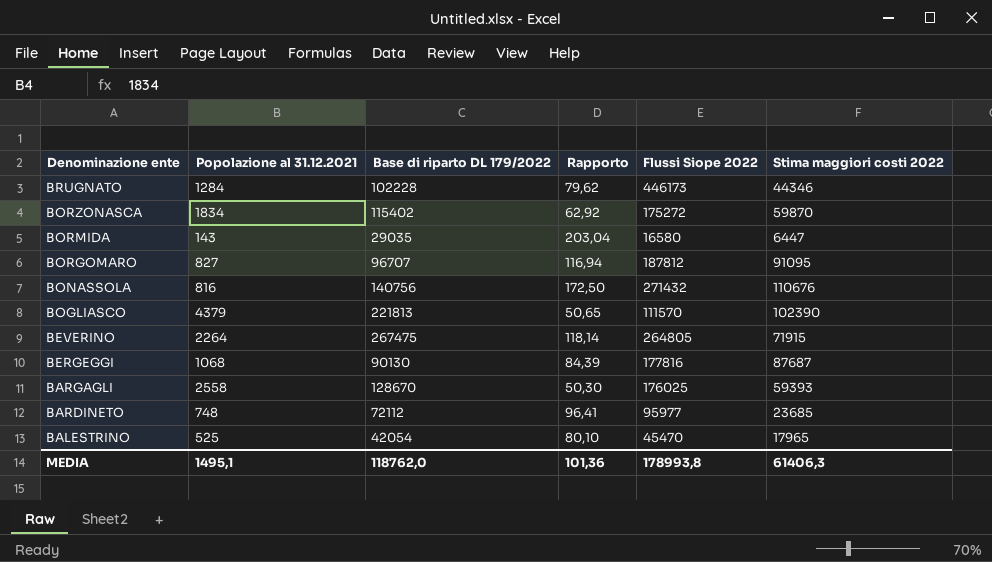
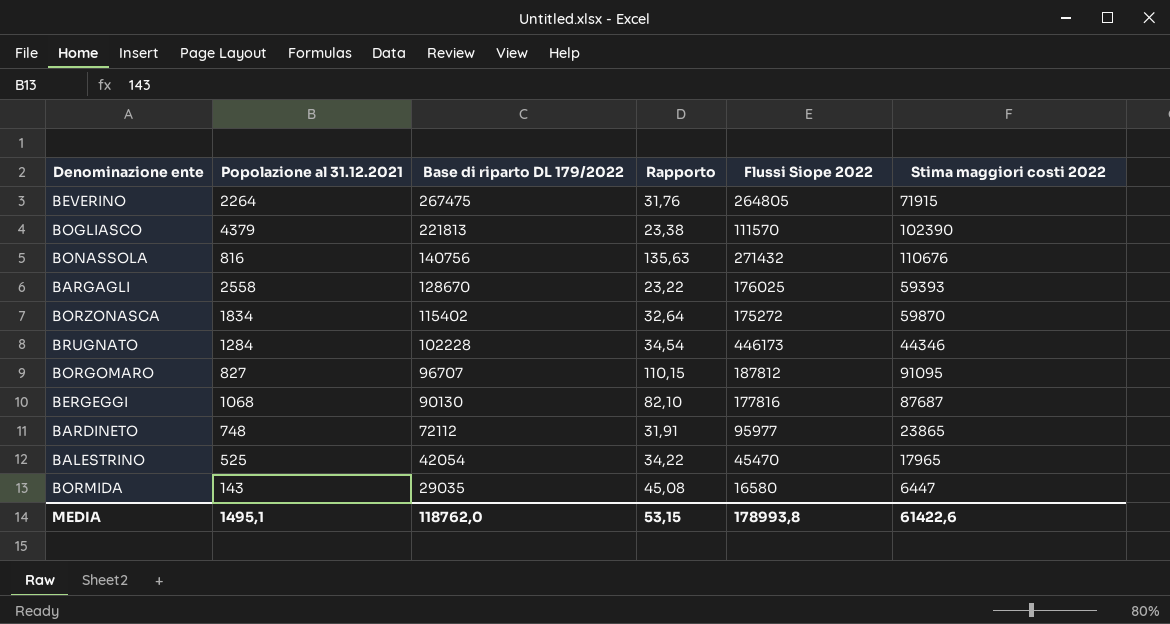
row order: Denominazione ente descending -> Base di riparto DL 179/2022 descending
column Rapporto | formula: [Base di riparto DL 179/2022] / [Popolazione al 31.12.2021] -> [Stima maggiori costi 2022] / [Popolazione al 31.12.2021]
BARDINETO | Stima maggiori costi 2022: 23685 -> 23865
MEDIA | Rapporto: 101,36 -> 53,15
MEDIA | Stima maggiori costi 2022: 61406,3 -> 61422,6

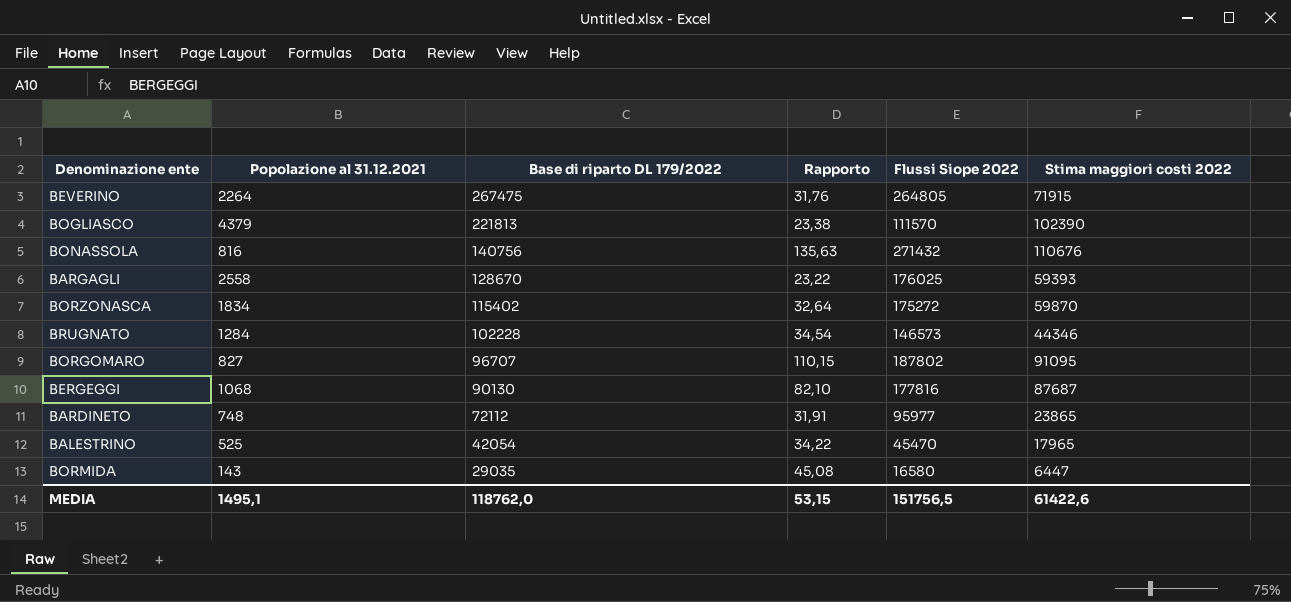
BRUGNATO | Flussi Siope 2022: 446173 -> 146573
BORGOMARO | Flussi Siope 2022: 187812 -> 187802
MEDIA | Flussi Siope 2022: 178993,8 -> 151756,5

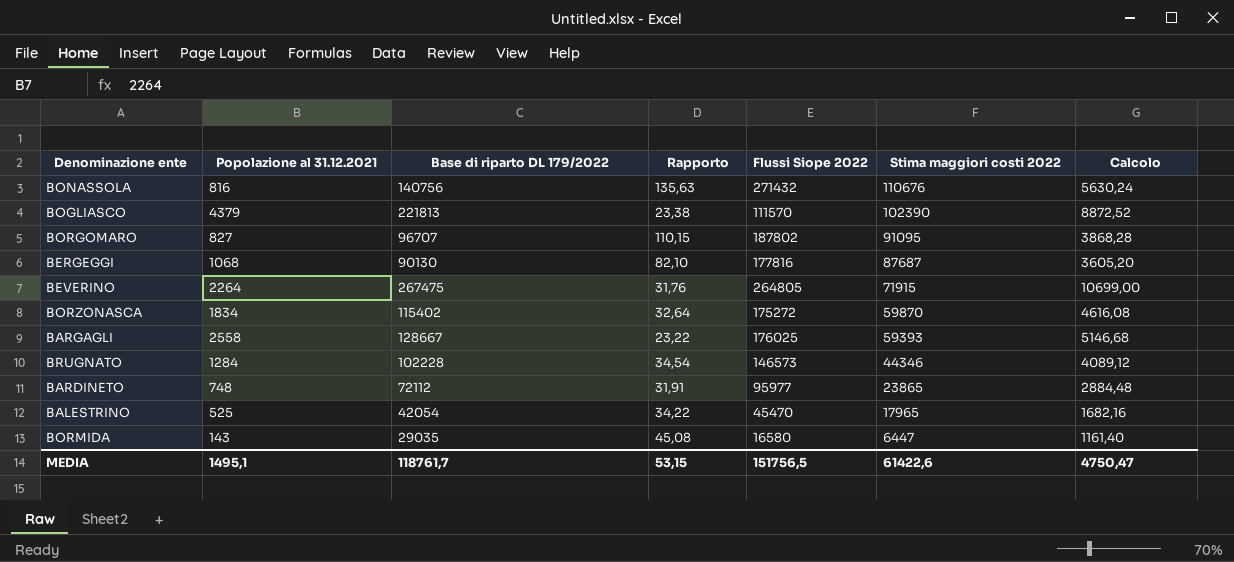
row order: Base di riparto DL 179/2022 descending -> Stima maggiori costi 2022 descending
column Calcolo | formula: none -> [Base di riparto DL 179/2022] * 0,04
BARGAGLI | Base di riparto DL 179/2022: 128670 -> 128667
MEDIA | Base di riparto DL 179/2022: 118762,0 -> 118761,7

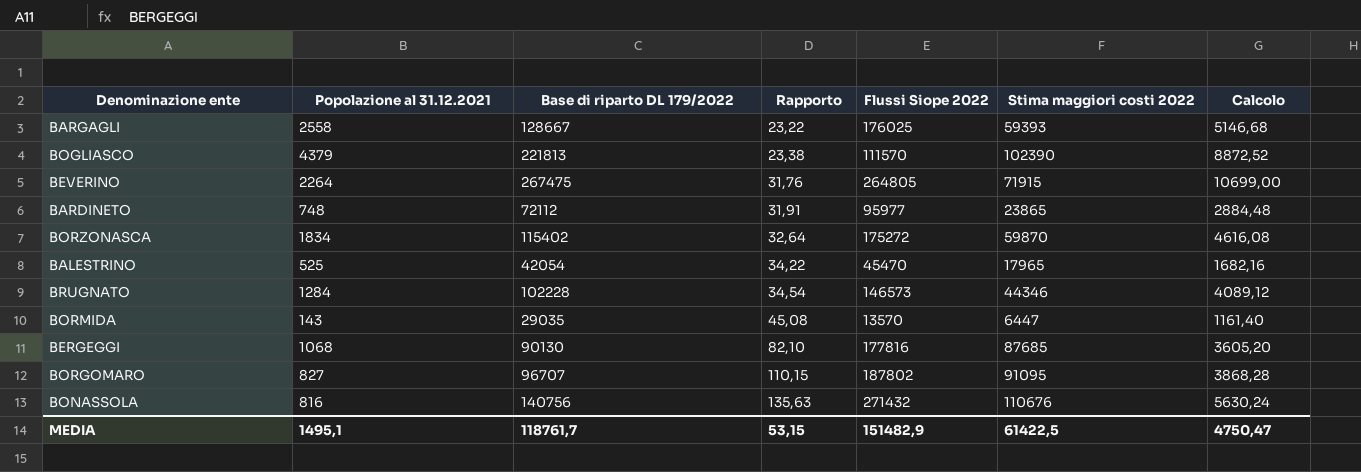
row order: Stima maggiori costi 2022 descending -> Rapporto ascending
BORMIDA | Flussi Siope 2022: 16580 -> 13570
BERGEGGI | Stima maggiori costi 2022: 87687 -> 87685
MEDIA | Flussi Siope 2022: 151756,5 -> 151482,9
MEDIA | Stima maggiori costi 2022: 61422,6 -> 61422,5

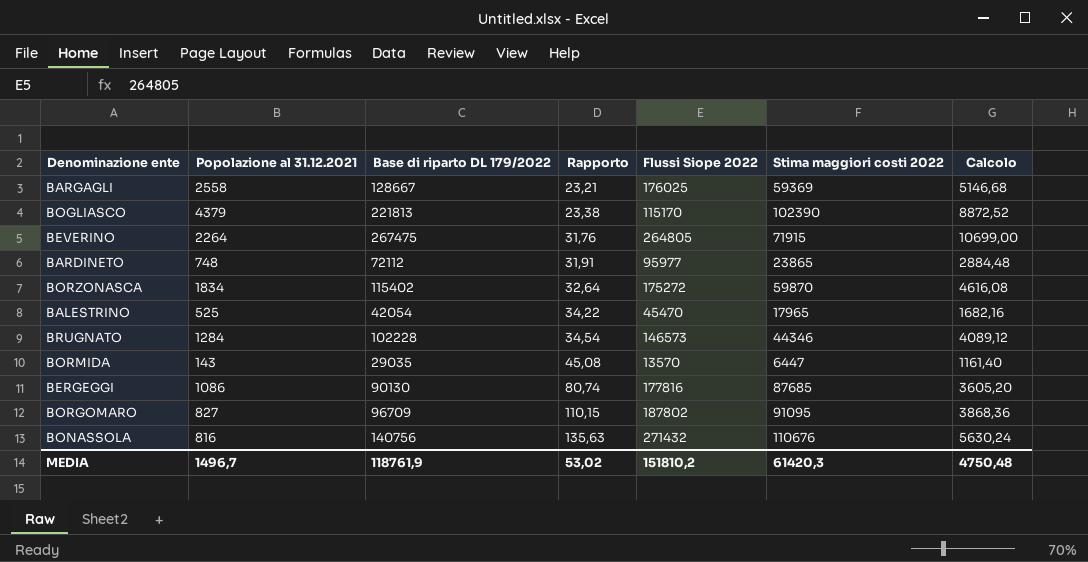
BARGAGLI | Rapporto: 23,22 -> 23,21
BARGAGLI | Stima maggiori costi 2022: 59393 -> 59369
BOGLIASCO | Flussi Siope 2022: 111570 -> 115170
BERGEGGI | Popolazione al 31.12.2021: 1068 -> 1086
BERGEGGI | Rapporto: 82,10 -> 80,74
BORGOMARO | Base di riparto DL 179/2022: 96707 -> 96709
BORGOMARO | Calcolo: 3868,28 -> 3868,36
MEDIA | Popolazione al 31.12.2021: 1495,1 -> 1496,7
MEDIA | Base di riparto DL 179/2022: 118761,7 -> 118761,9
MEDIA | Rapporto: 53,15 -> 53,02
MEDIA | Flussi Siope 2022: 151482,9 -> 151810,2
MEDIA | Stima maggiori costi 2022: 61422,5 -> 61420,3
MEDIA | Calcolo: 4750,47 -> 4750,48

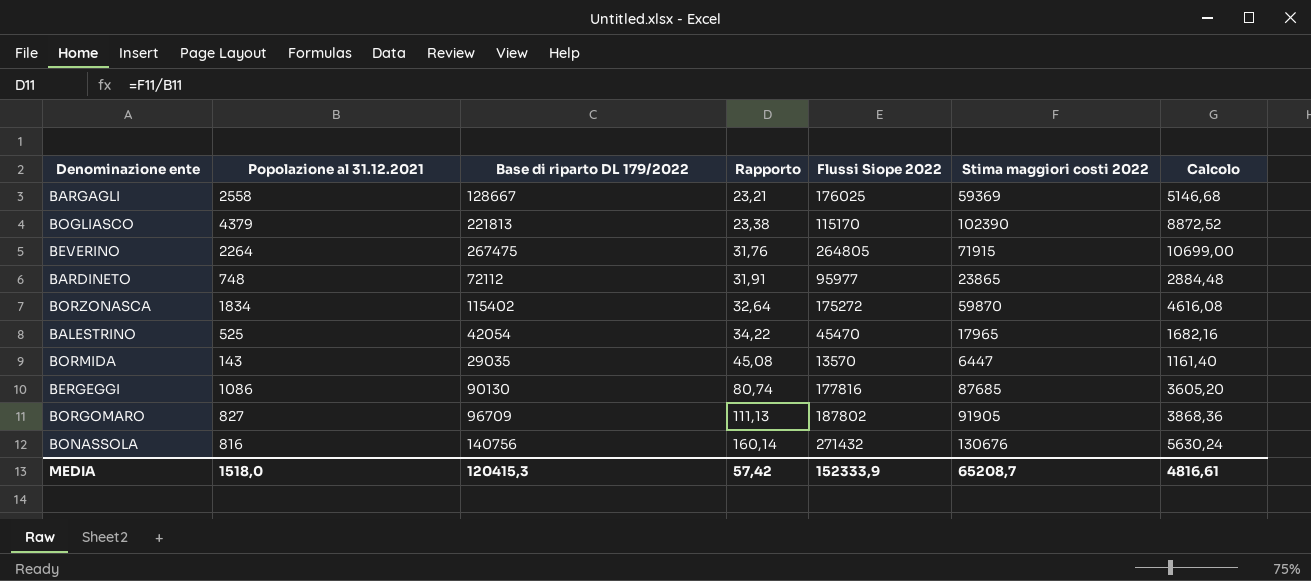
row BRUGNATO: 1284 | 102228 | 34,54 | 146573 | 44346 | 4089,12 -> none
BORGOMARO | Rapporto: 110,15 -> 111,13
BORGOMARO | Stima maggiori costi 2022: 91095 -> 91905
BONASSOLA | Rapporto: 135,63 -> 160,14
BONASSOLA | Stima maggiori costi 2022: 110676 -> 130676
MEDIA | Popolazione al 31.12.2021: 1496,7 -> 1518,0
MEDIA | Base di riparto DL 179/2022: 118761,9 -> 120415,3
MEDIA | Rapporto: 53,02 -> 57,42
MEDIA | Flussi Siope 2022: 151810,2 -> 152333,9
MEDIA | Stima maggiori costi 2022: 61420,3 -> 65208,7
MEDIA | Calcolo: 4750,48 -> 4816,61

